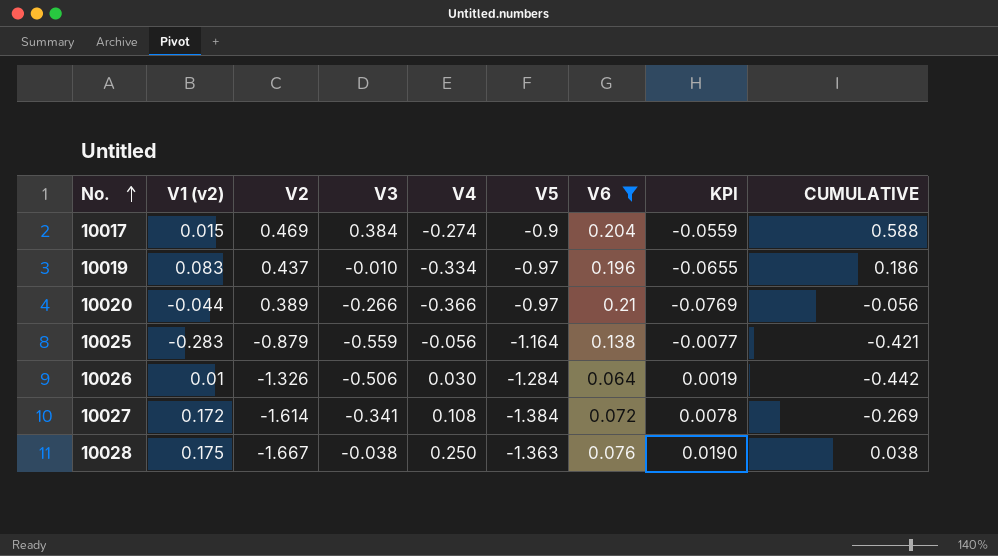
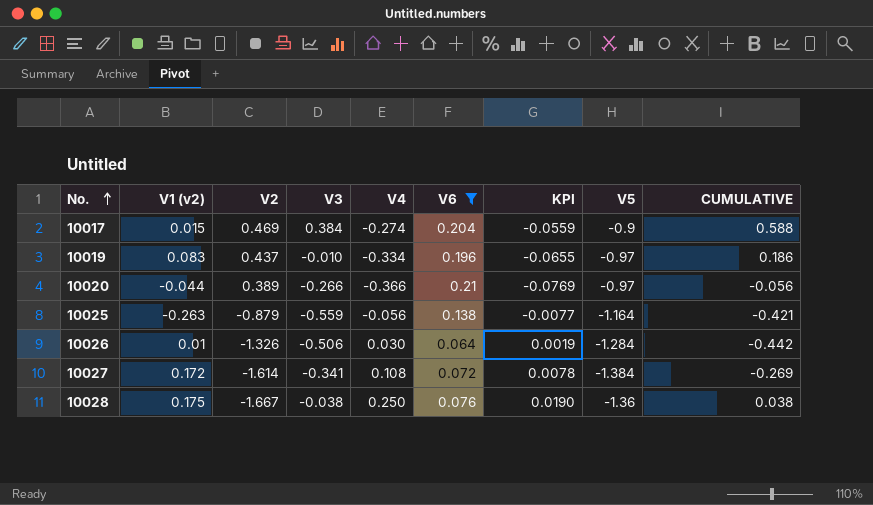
column V5 | position: 6 -> 8
10025 | V1 (v2): -0.283 -> -0.263
10028 | V5: -1.363 -> -1.36

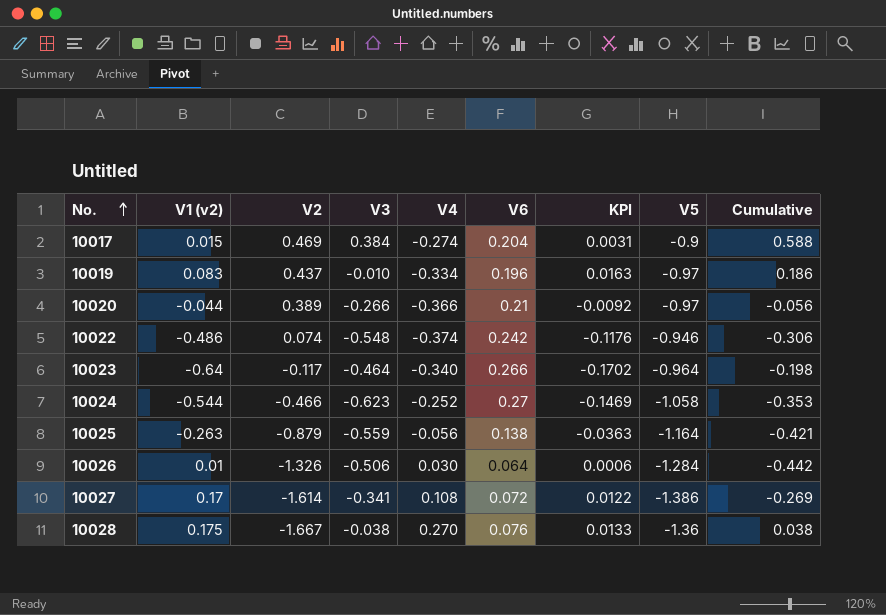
filter: V6 <= 0.21 -> none
column KPI | formula: [V4] * [V6] -> [V1 (v2)] * [V6]
column name: CUMULATIVE -> Cumulative
10027 | V1 (v2): 0.172 -> 0.17
10027 | V5: -1.384 -> -1.386
10028 | V4: 0.250 -> 0.270

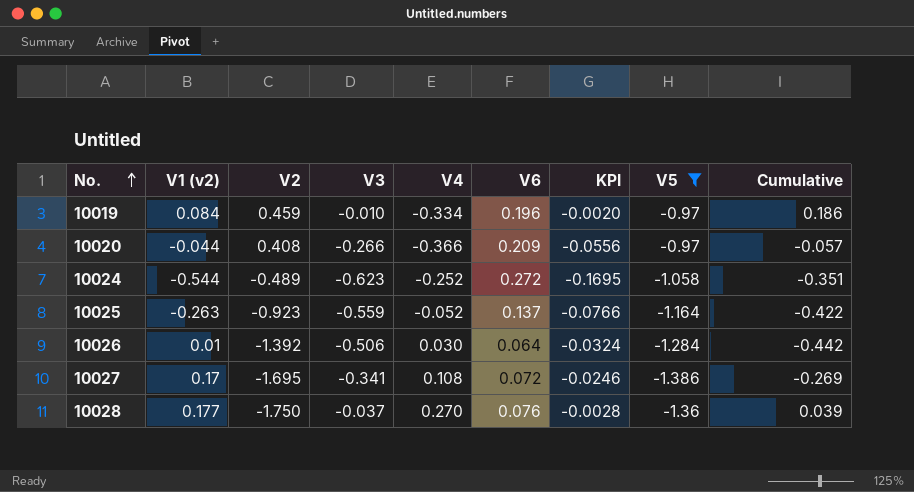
filter: none -> V5 <= -0.97
column KPI | formula: [V1 (v2)] * [V6] -> [V3] * [V6]
10019 | V1 (v2): 0.083 -> 0.084
10019 | V2: 0.437 -> 0.459
10020 | V2: 0.389 -> 0.408
10020 | V6: 0.21 -> 0.209
10020 | Cumulative: -0.056 -> -0.057
10024 | V2: -0.466 -> -0.489
10024 | V6: 0.27 -> 0.272
10024 | Cumulative: -0.353 -> -0.351
10025 | V2: -0.879 -> -0.923
10025 | V4: -0.056 -> -0.052
10025 | V6: 0.138 -> 0.137
10025 | Cumulative: -0.421 -> -0.422
10026 | V2: -1.326 -> -1.392
10027 | V2: -1.614 -> -1.695
10028 | V1 (v2): 0.175 -> 0.177
10028 | V2: -1.667 -> -1.750
10028 | V3: -0.038 -> -0.037
10028 | Cumulative: 0.038 -> 0.039

